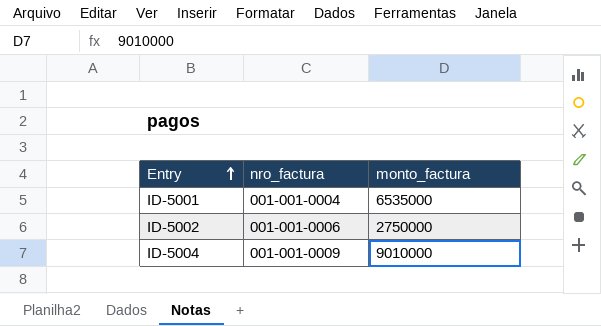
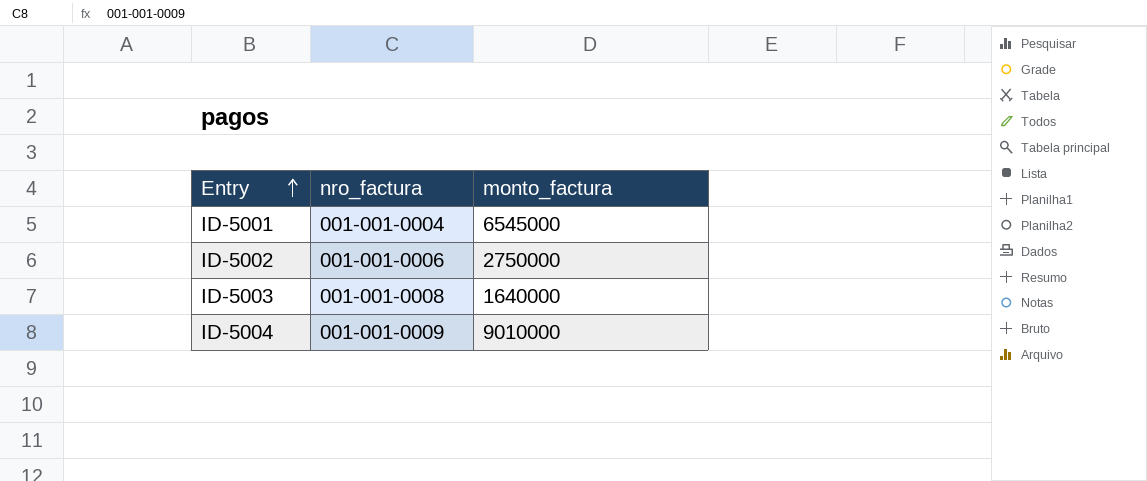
ID-5001 | monto_factura: 6535000 -> 6545000
row ID-5003: none -> 001-001-0008 | 1640000

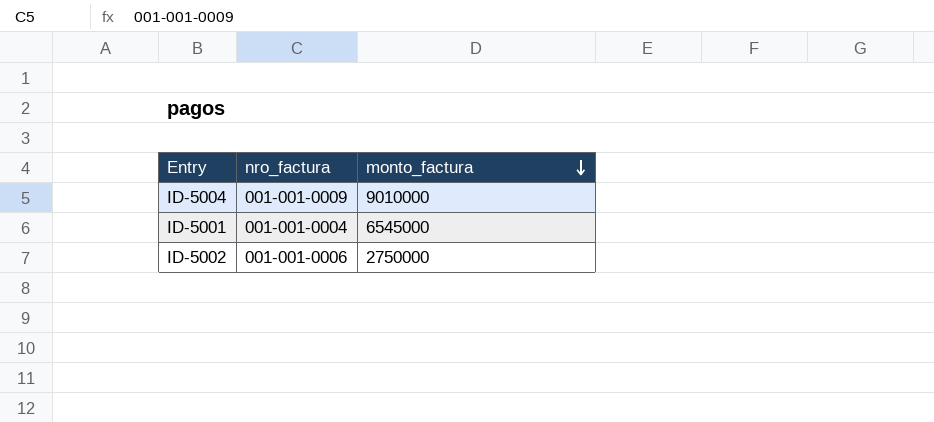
row order: Entry ascending -> monto_factura descending
row ID-5003: 001-001-0008 | 1640000 -> none

